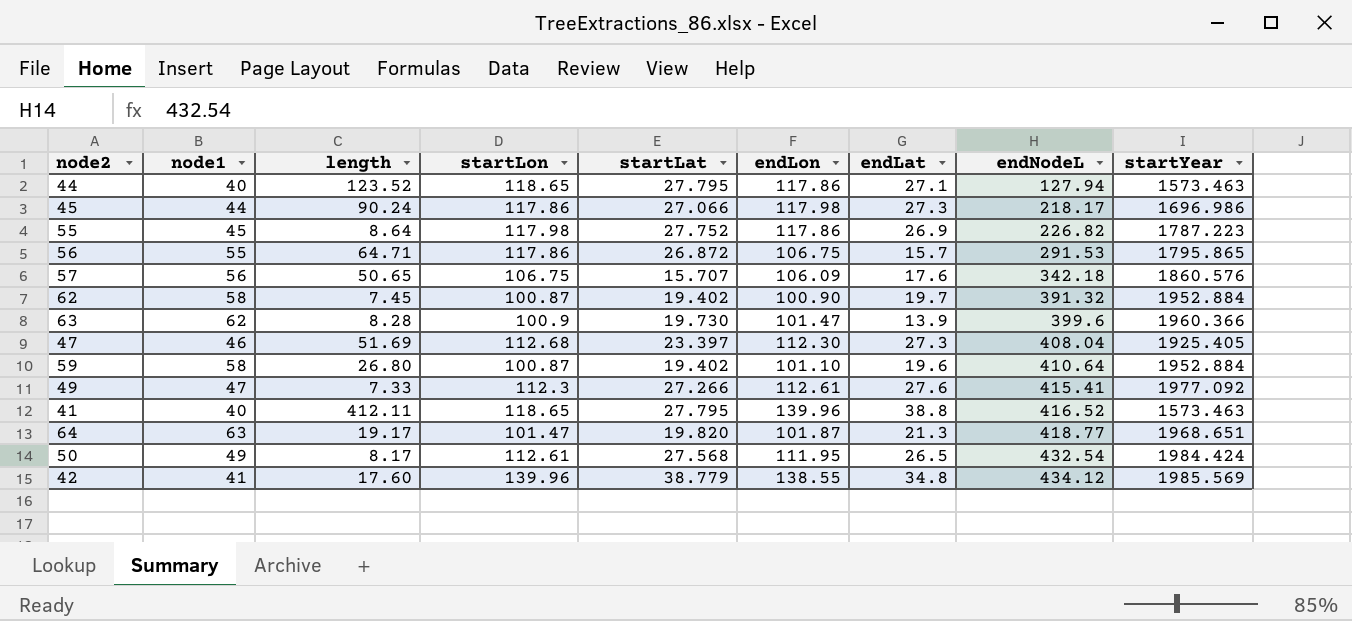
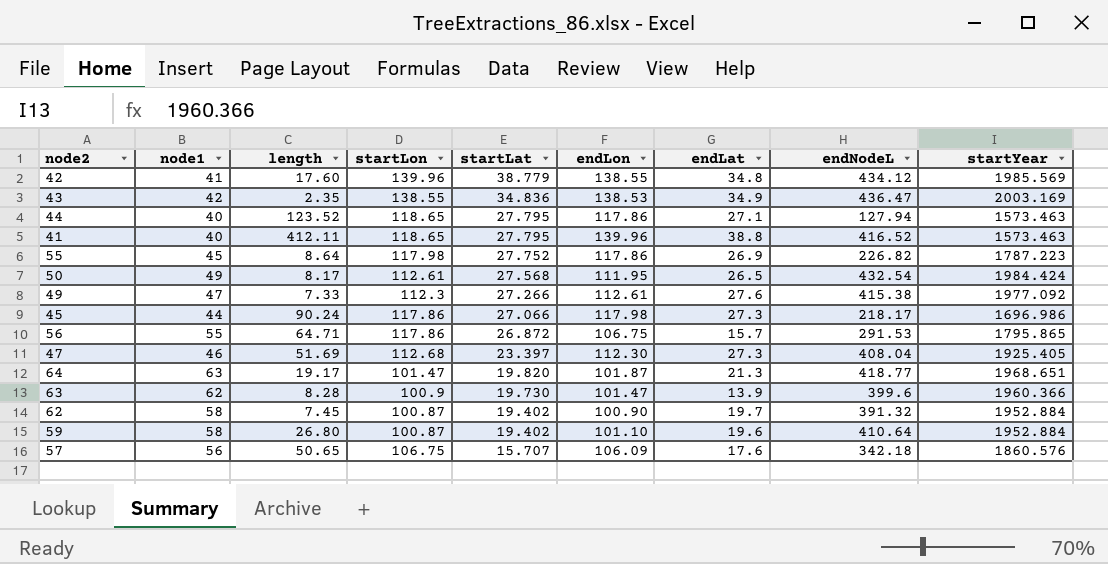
row order: endNodeL ascending -> startLat descending
row 43: none -> 42 | 2.35 | 138.55 | 34.836 | 138.53 | 34.9 | 436.47 | 2003.169
49 | endNodeL: 415.41 -> 415.38

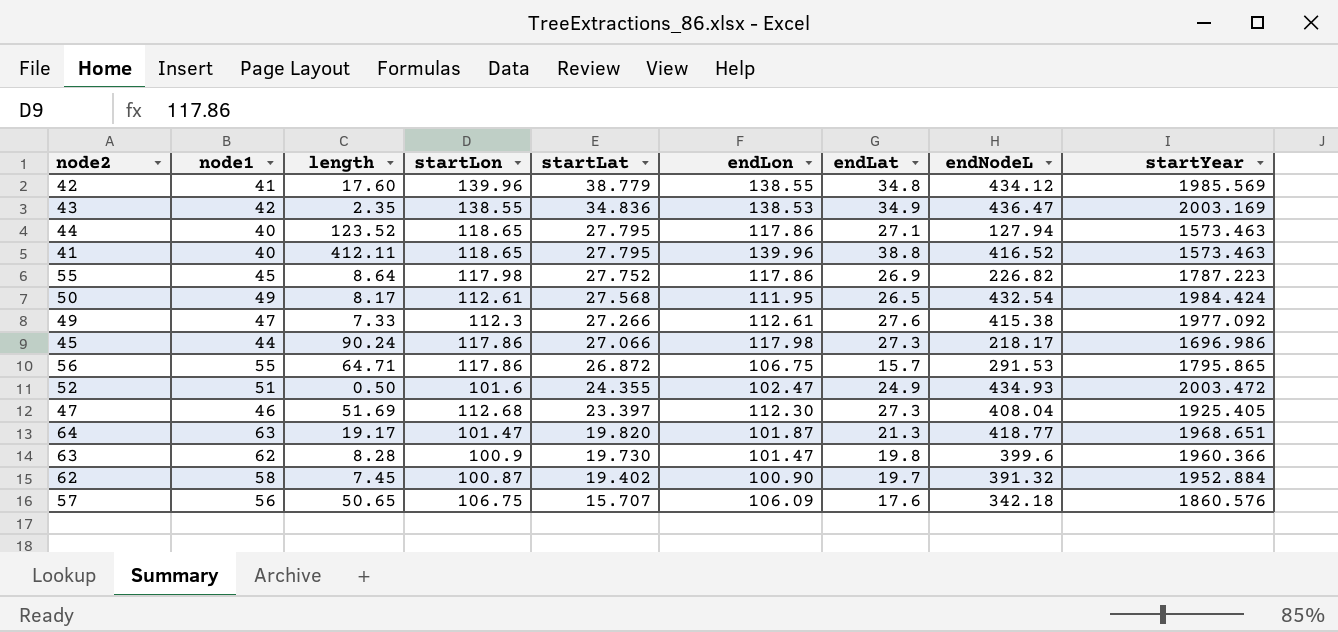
row 59: 58 | 26.80 | 100.87 | 19.402 | 101.10 | 19.6 | 410.64 | 1952.884 -> none
row 52: none -> 51 | 0.50 | 101.6 | 24.355 | 102.47 | 24.9 | 434.93 | 2003.472
63 | endLat: 13.9 -> 19.8

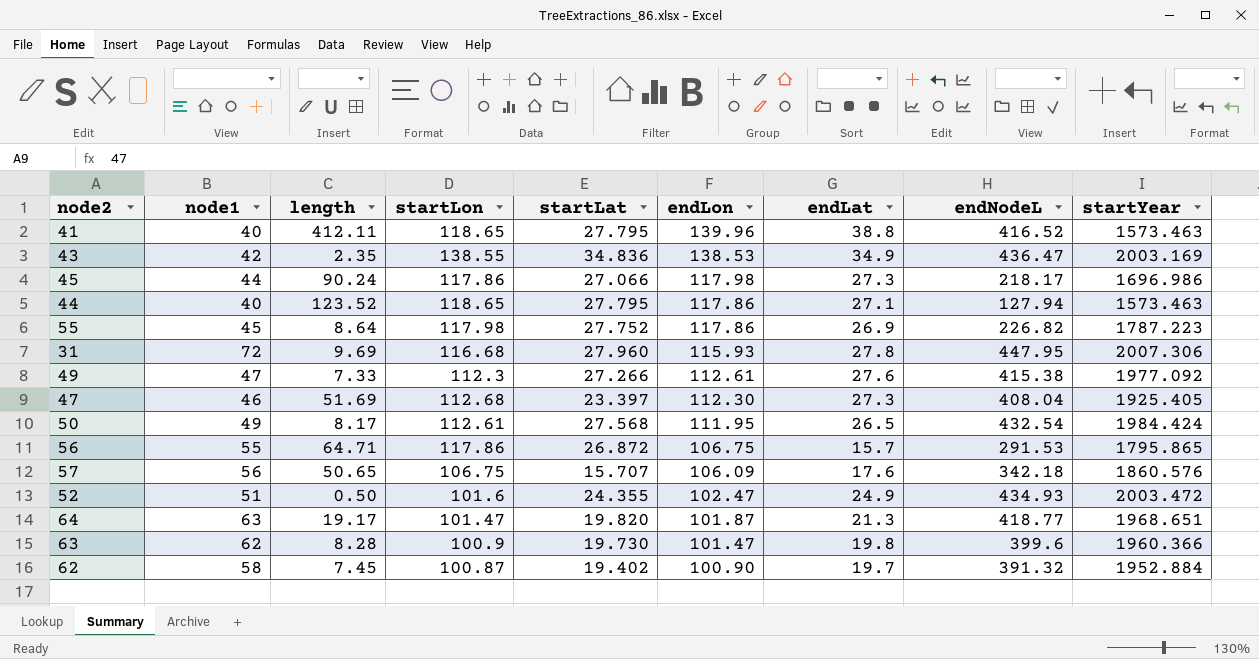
row order: startLat descending -> endLon descending
row 42: 41 | 17.60 | 139.96 | 38.779 | 138.55 | 34.8 | 434.12 | 1985.569 -> none
row 31: none -> 72 | 9.69 | 116.68 | 27.960 | 115.93 | 27.8 | 447.95 | 2007.306

